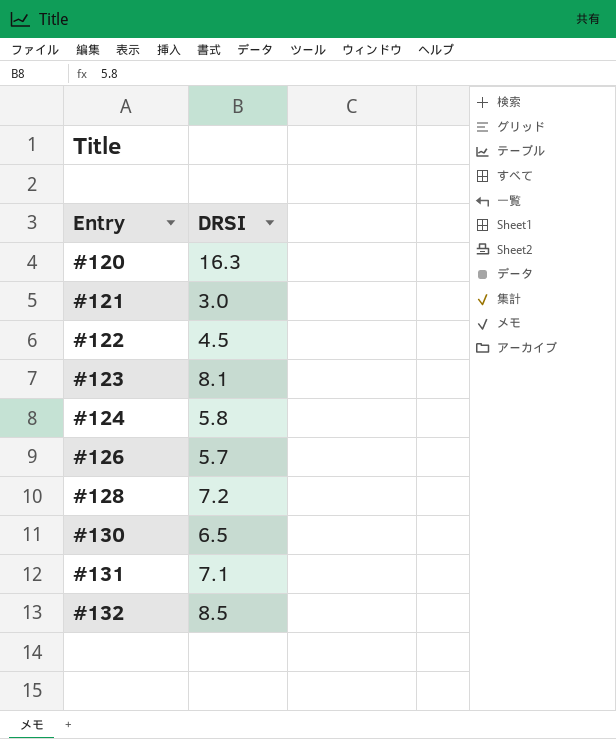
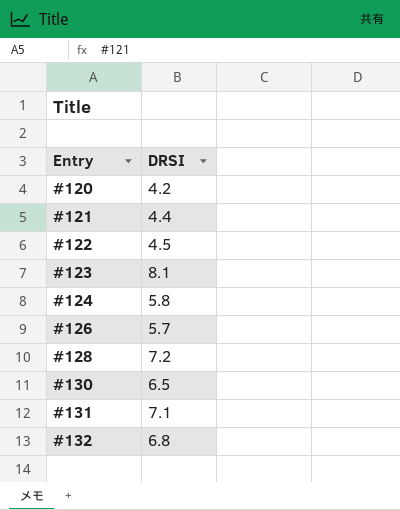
#120 | DRSI: 16.3 -> 4.2
#121 | DRSI: 3.0 -> 4.4
#132 | DRSI: 8.5 -> 6.8

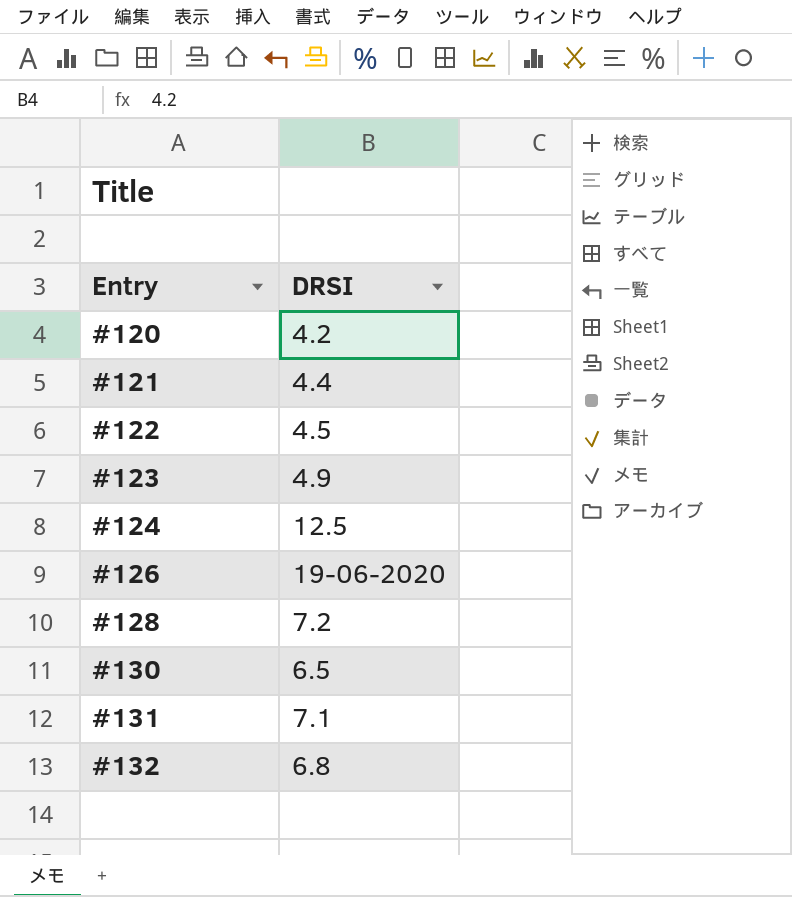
#123 | DRSI: 8.1 -> 4.9
#124 | DRSI: 5.8 -> 12.5
#126 | DRSI: 5.7 -> 19-06-2020

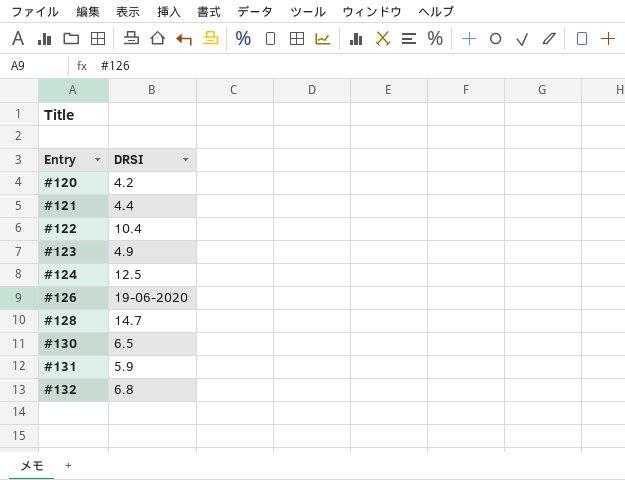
#122 | DRSI: 4.5 -> 10.4
#128 | DRSI: 7.2 -> 14.7
#131 | DRSI: 7.1 -> 5.9

